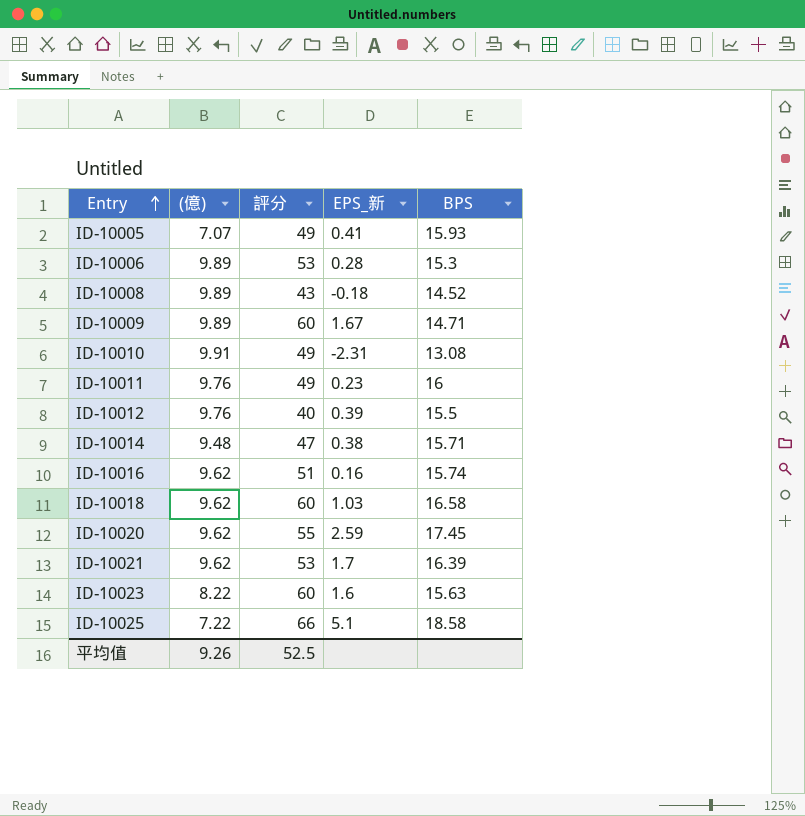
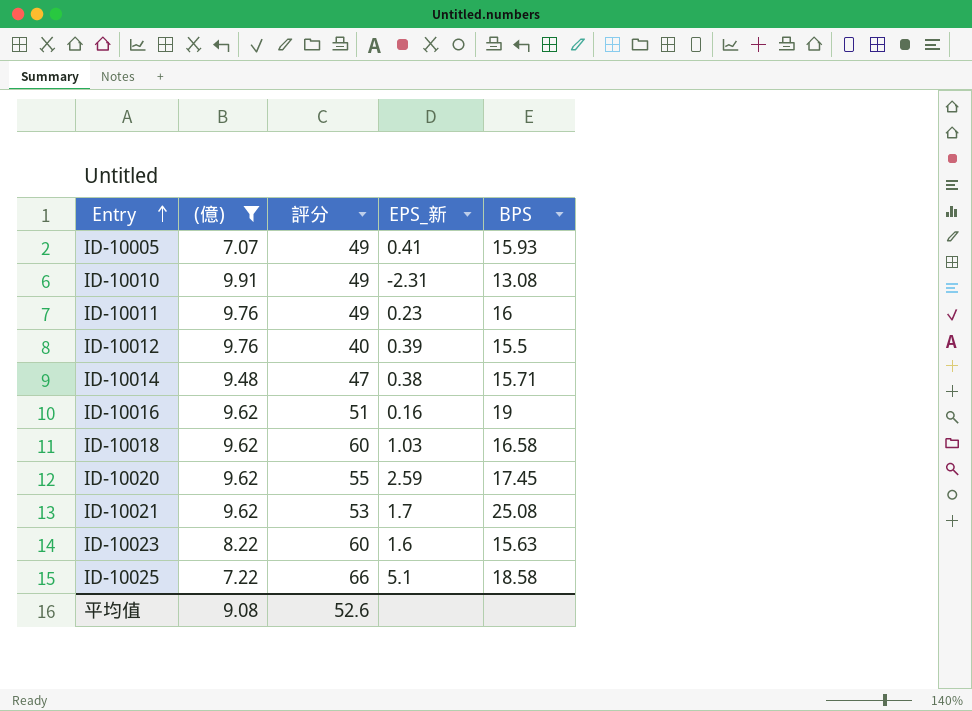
filter: none -> (億) != 9.89
ID-10016 | BPS: 15.74 -> 19
ID-10021 | BPS: 16.39 -> 25.08
平均值 | (億): 9.26 -> 9.08
平均值 | 評分: 52.5 -> 52.6

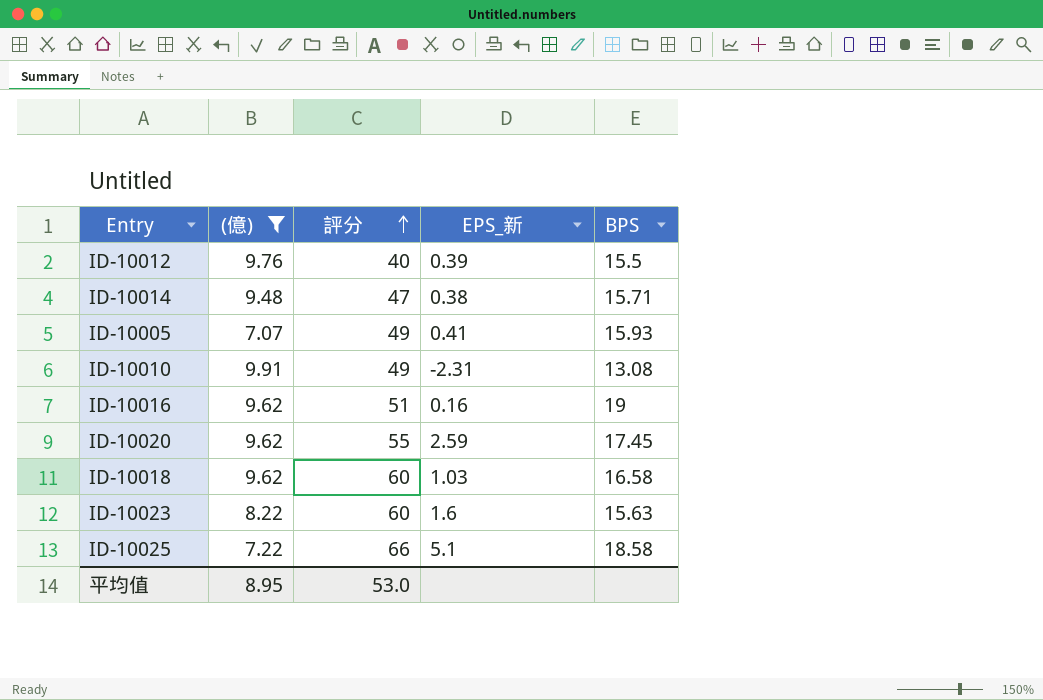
row order: Entry ascending -> 評分 ascending
row ID-10011: 9.76 | 49 | 0.23 | 16 -> none
row ID-10021: 9.62 | 53 | 1.7 | 25.08 -> none
平均值 | (億): 9.08 -> 8.95
平均值 | 評分: 52.6 -> 53.0

